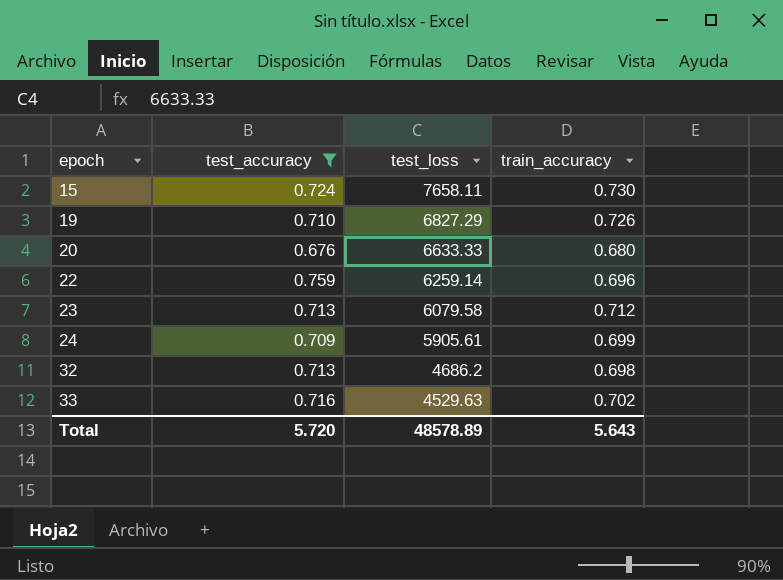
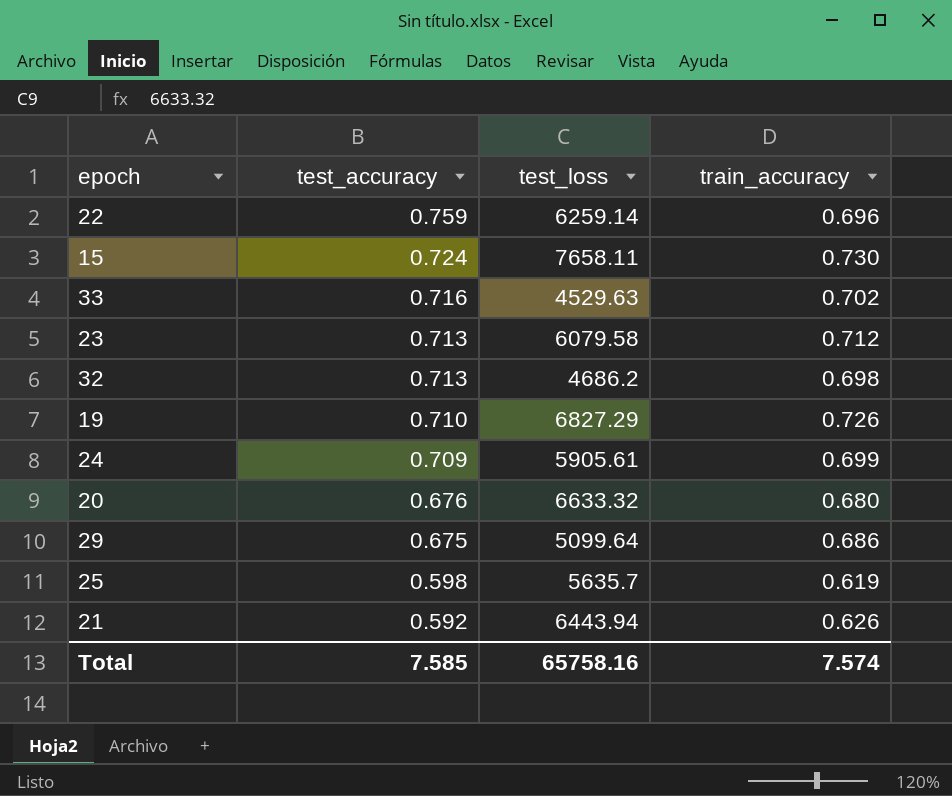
filter: test_accuracy >= 0.676 -> none
row order: epoch ascending -> test_accuracy descending
20 | test_loss: 6633.33 -> 6633.32
Total | test_accuracy: 5.720 -> 7.585
Total | test_loss: 48578.89 -> 65758.16
Total | train_accuracy: 5.643 -> 7.574

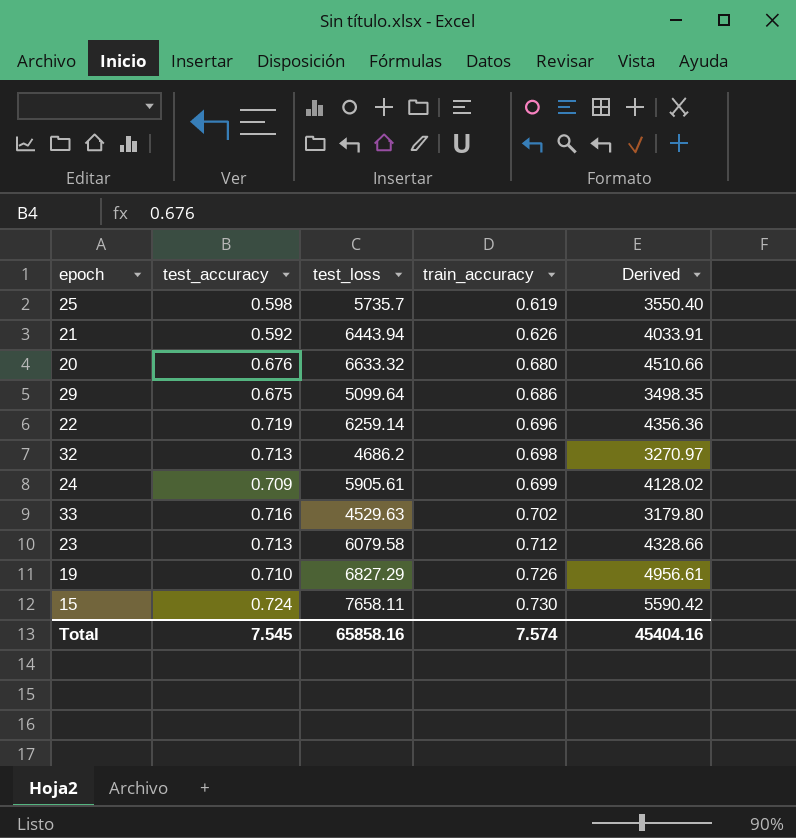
row order: test_accuracy descending -> train_accuracy ascending
column Derived | formula: none -> [test_loss] * [train_accuracy]
25 | test_loss: 5635.7 -> 5735.7
22 | test_accuracy: 0.759 -> 0.719
Total | test_accuracy: 7.585 -> 7.545
Total | test_loss: 65758.16 -> 65858.16

